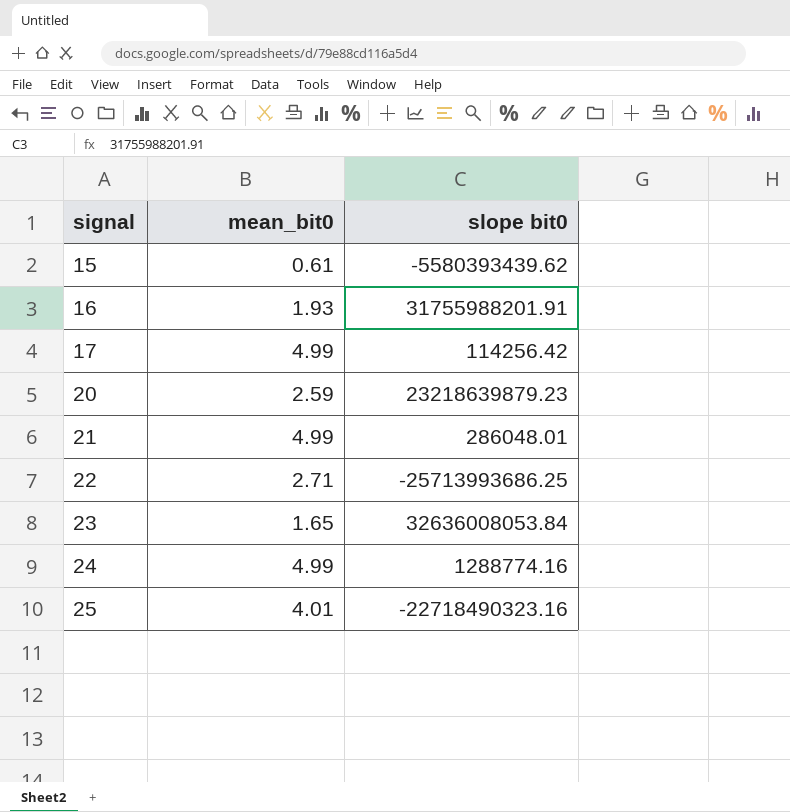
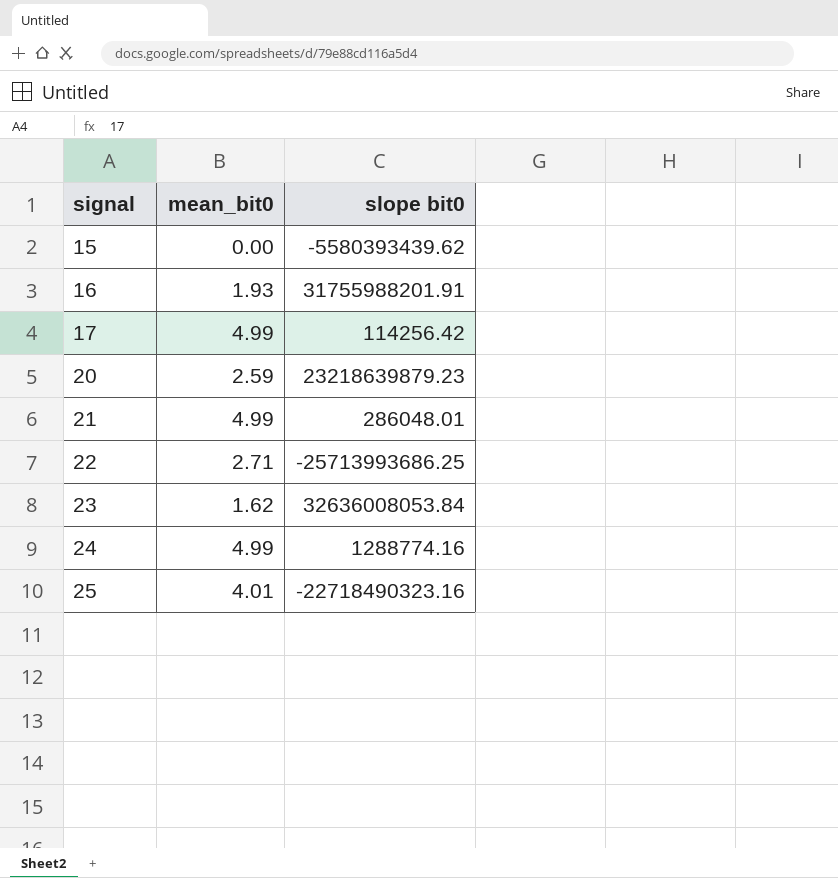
15 | mean_bit0: 0.61 -> 0.00
23 | mean_bit0: 1.65 -> 1.62

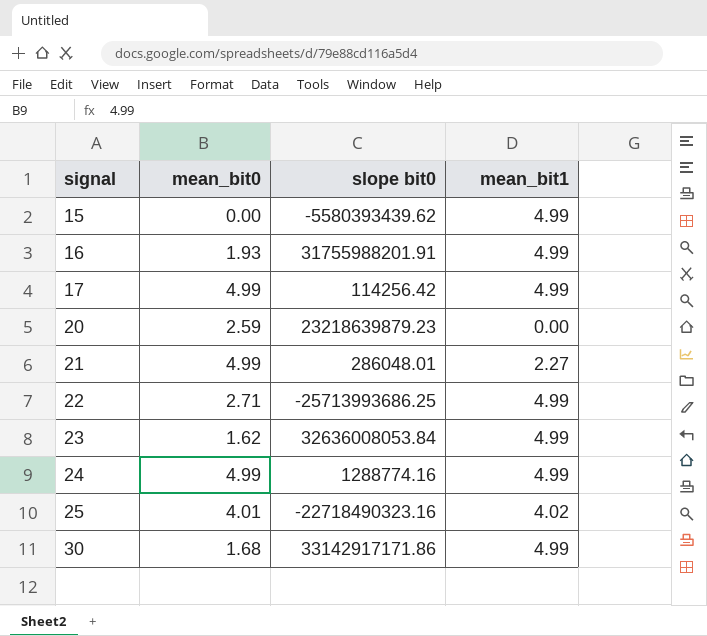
column mean_bit1 | position: none -> 4
row 30: none -> 1.68 | 33142917171.86 | 4.99

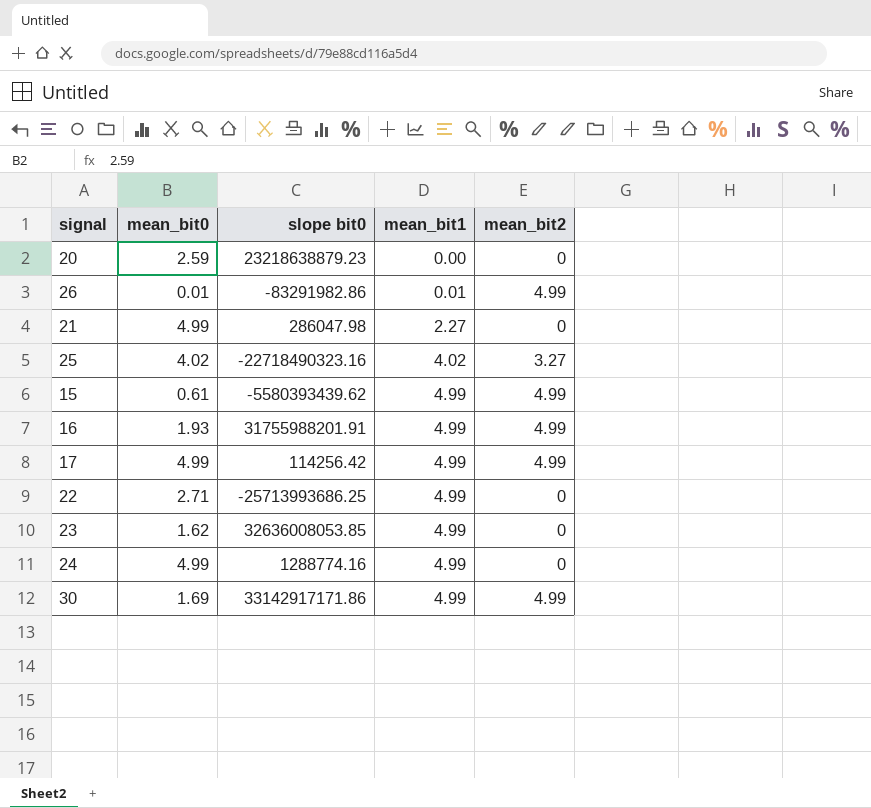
row order: signal ascending -> mean_bit1 ascending
column mean_bit2 | position: none -> 5
20 | slope bit0: 23218639879.23 -> 23218638879.23
row 26: none -> 0.01 | -83291982.86 | 0.01 | 4.99
21 | slope bit0: 286048.01 -> 286047.98
25 | mean_bit0: 4.01 -> 4.02
15 | mean_bit0: 0.00 -> 0.61
23 | slope bit0: 32636008053.84 -> 32636008053.85
30 | mean_bit0: 1.68 -> 1.69

